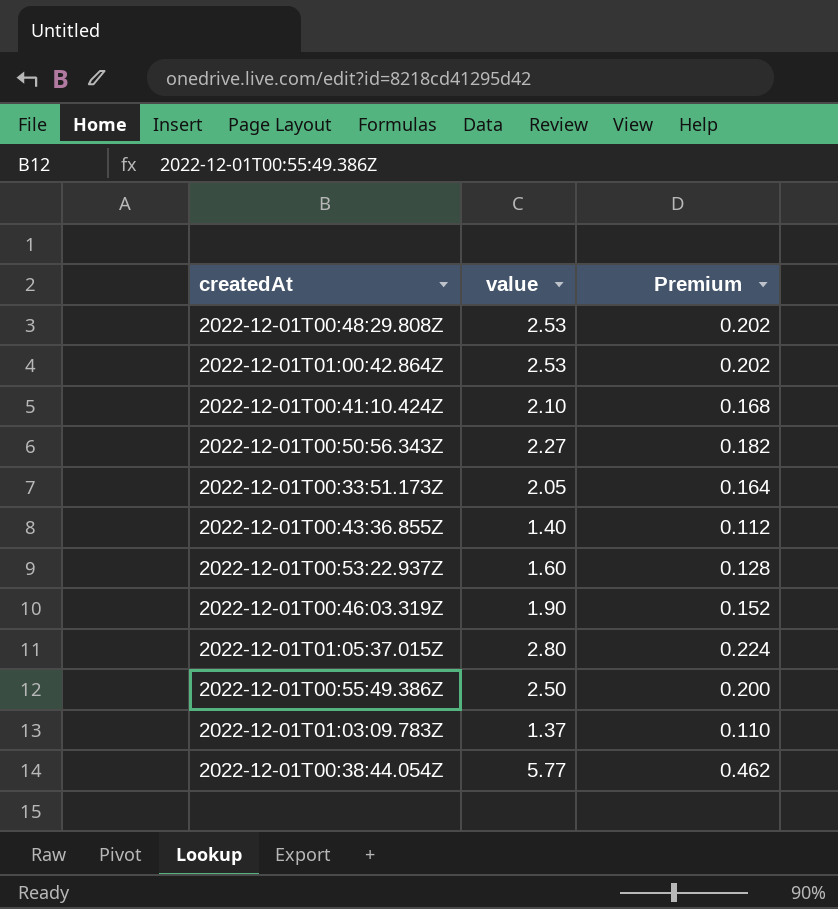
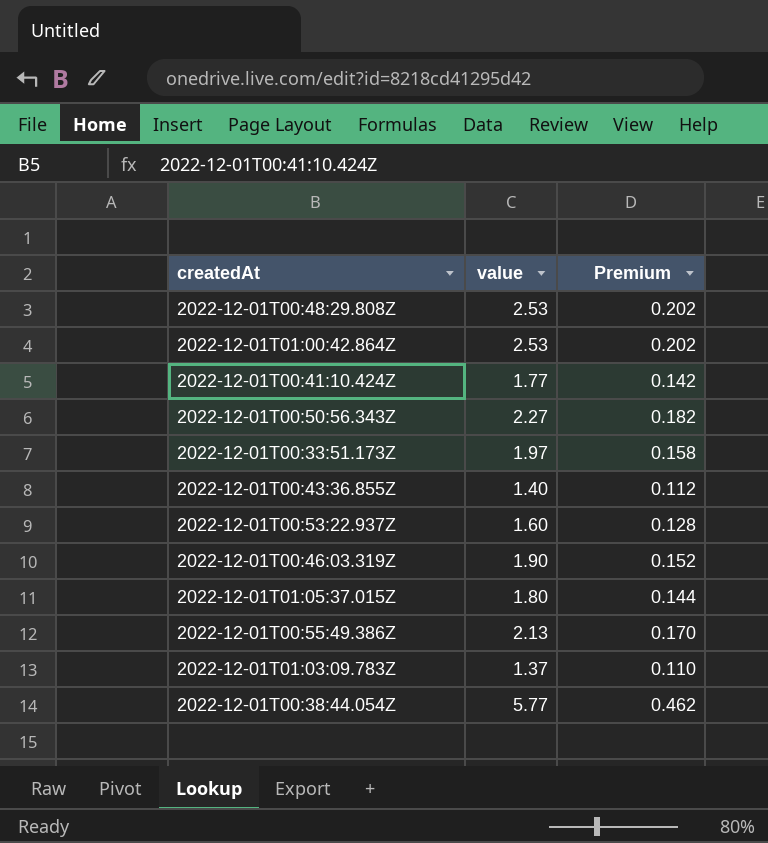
2022-12-01T00:41:10.424Z | value: 2.10 -> 1.77
2022-12-01T00:41:10.424Z | Premium: 0.168 -> 0.142
2022-12-01T00:33:51.173Z | value: 2.05 -> 1.97
2022-12-01T00:33:51.173Z | Premium: 0.164 -> 0.158
2022-12-01T01:05:37.015Z | value: 2.80 -> 1.80
2022-12-01T01:05:37.015Z | Premium: 0.224 -> 0.144
2022-12-01T00:55:49.386Z | value: 2.50 -> 2.13
2022-12-01T00:55:49.386Z | Premium: 0.200 -> 0.170

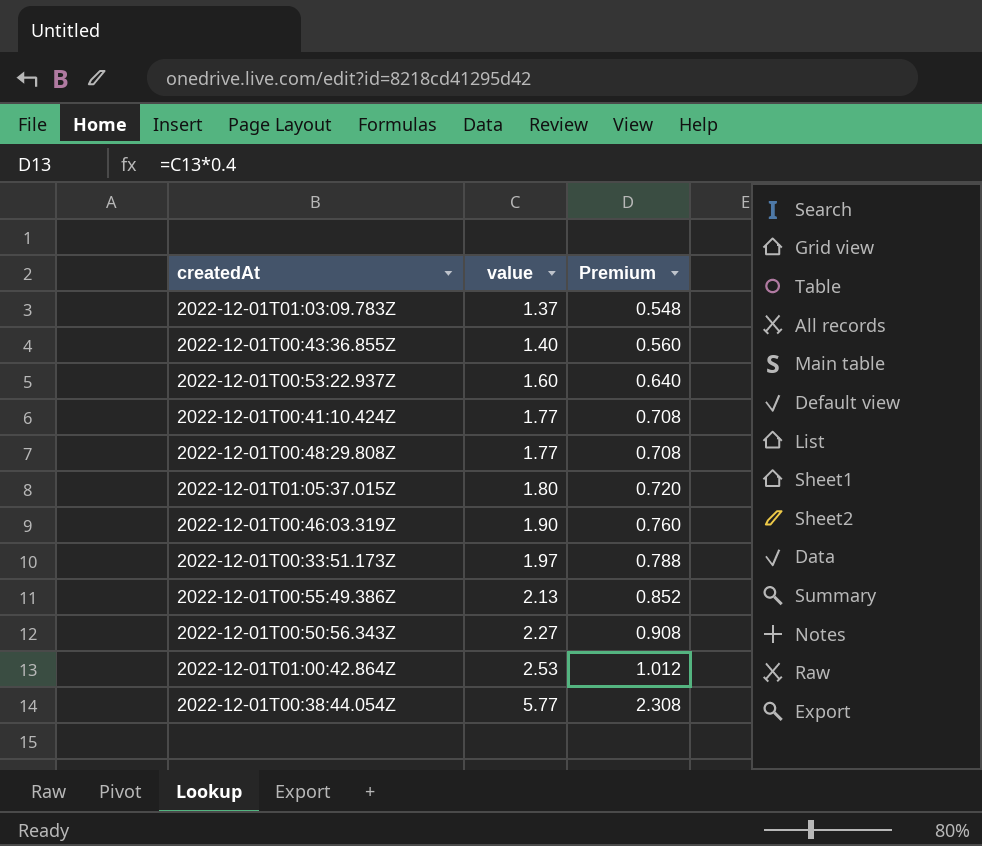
row order: none -> value ascending
column Premium | formula: [value] * 0.08 -> [value] * 0.4
2022-12-01T00:48:29.808Z | value: 2.53 -> 1.77

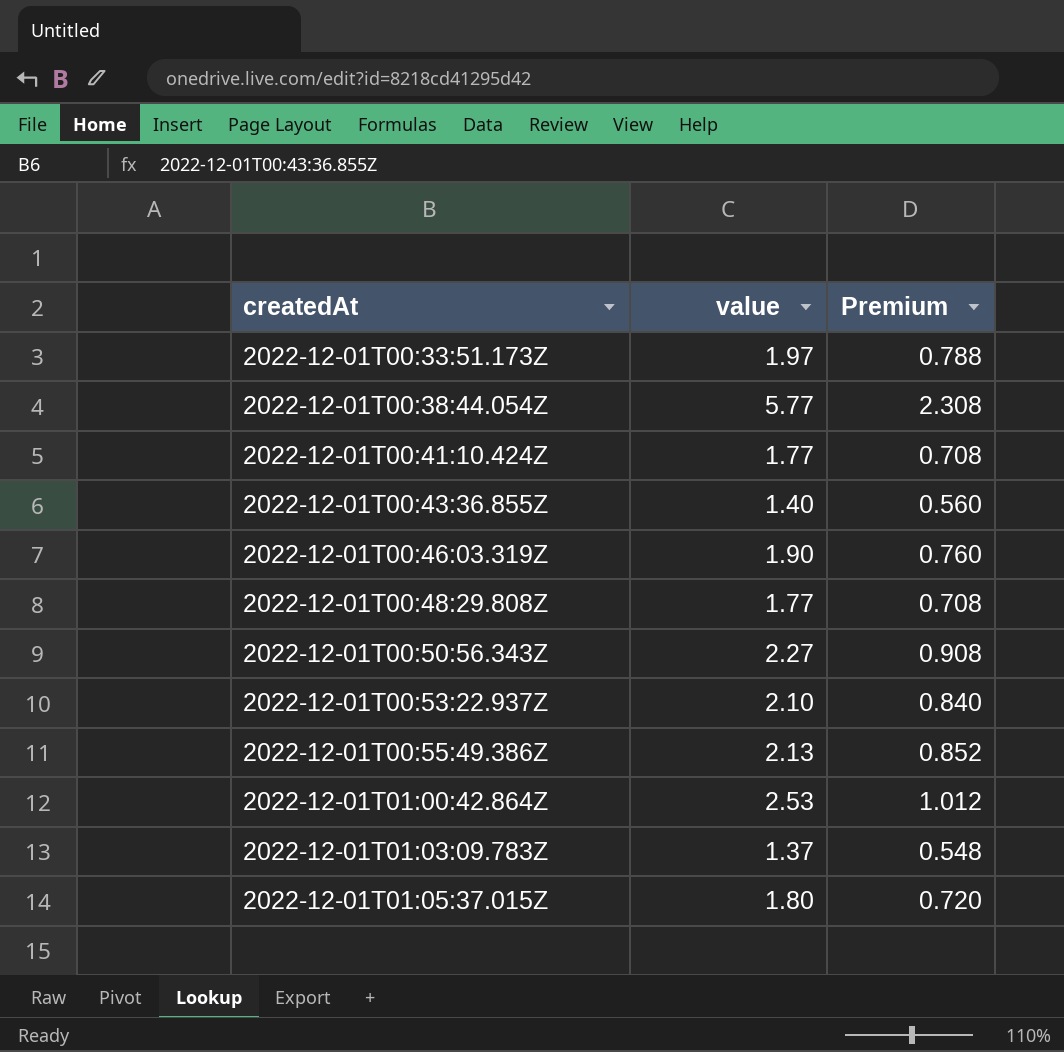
row order: value ascending -> createdAt ascending
2022-12-01T00:53:22.937Z | value: 1.60 -> 2.10
2022-12-01T00:53:22.937Z | Premium: 0.640 -> 0.840

